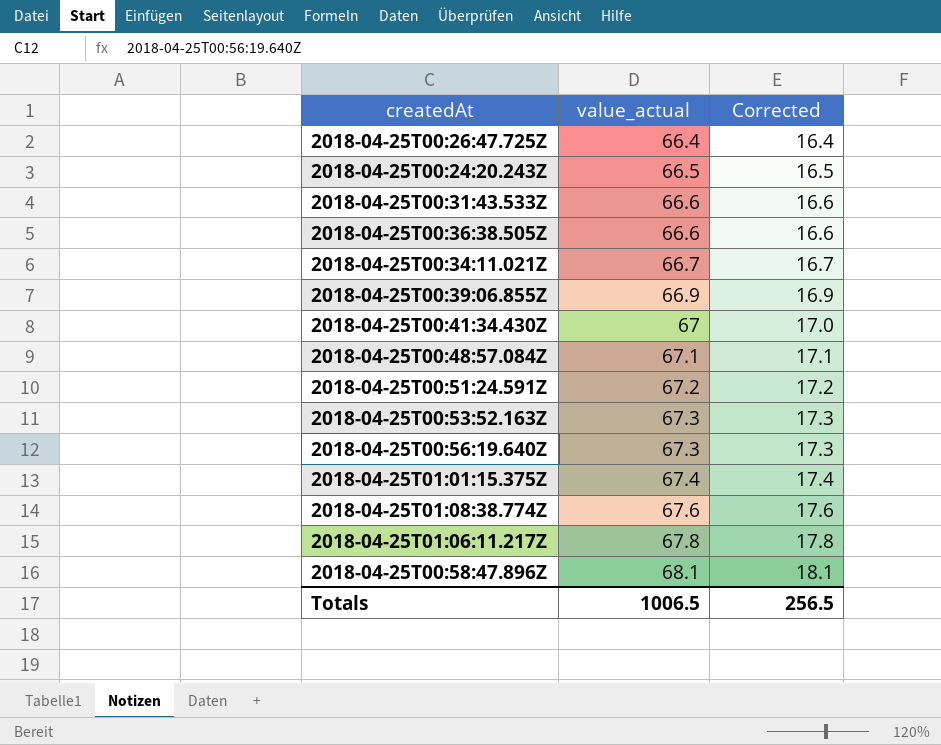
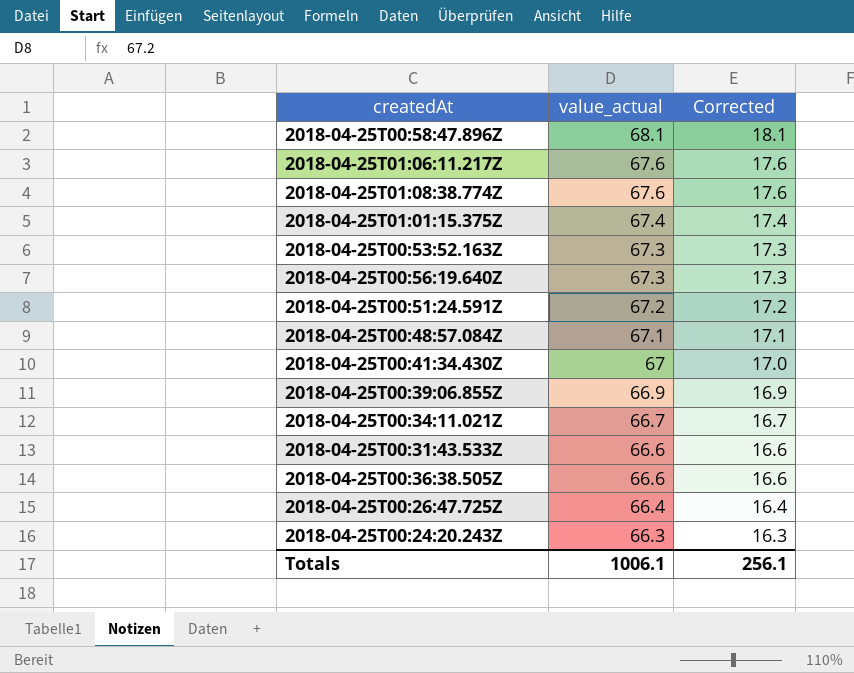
row order: value_actual ascending -> value_actual descending
2018-04-25T01:06:11.217Z | value_actual: 67.8 -> 67.6
2018-04-25T01:06:11.217Z | Corrected: 17.8 -> 17.6
2018-04-25T00:24:20.243Z | value_actual: 66.5 -> 66.3
2018-04-25T00:24:20.243Z | Corrected: 16.5 -> 16.3
Totals | value_actual: 1006.5 -> 1006.1
Totals | Corrected: 256.5 -> 256.1

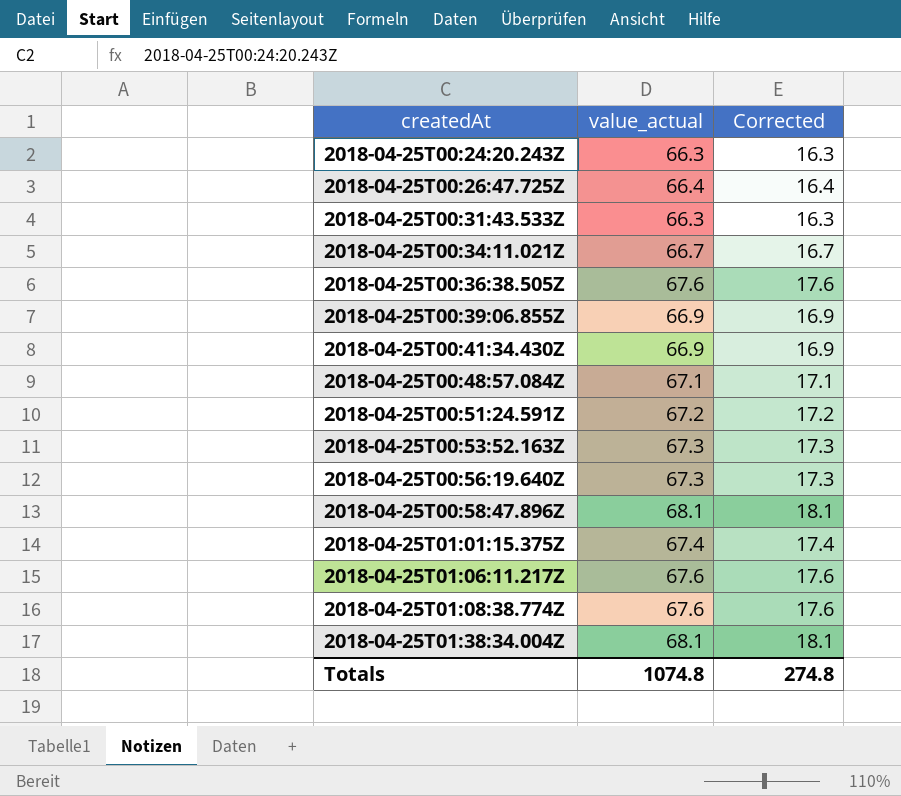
row order: value_actual descending -> createdAt ascending
2018-04-25T00:31:43.533Z | value_actual: 66.6 -> 66.3
2018-04-25T00:31:43.533Z | Corrected: 16.6 -> 16.3
2018-04-25T00:36:38.505Z | value_actual: 66.6 -> 67.6
2018-04-25T00:36:38.505Z | Corrected: 16.6 -> 17.6
2018-04-25T00:41:34.430Z | value_actual: 67 -> 66.9
2018-04-25T00:41:34.430Z | Corrected: 17.0 -> 16.9
row 2018-04-25T01:38:34.004Z: none -> 68.1 | 18.1
Totals | value_actual: 1006.1 -> 1074.8
Totals | Corrected: 256.1 -> 274.8

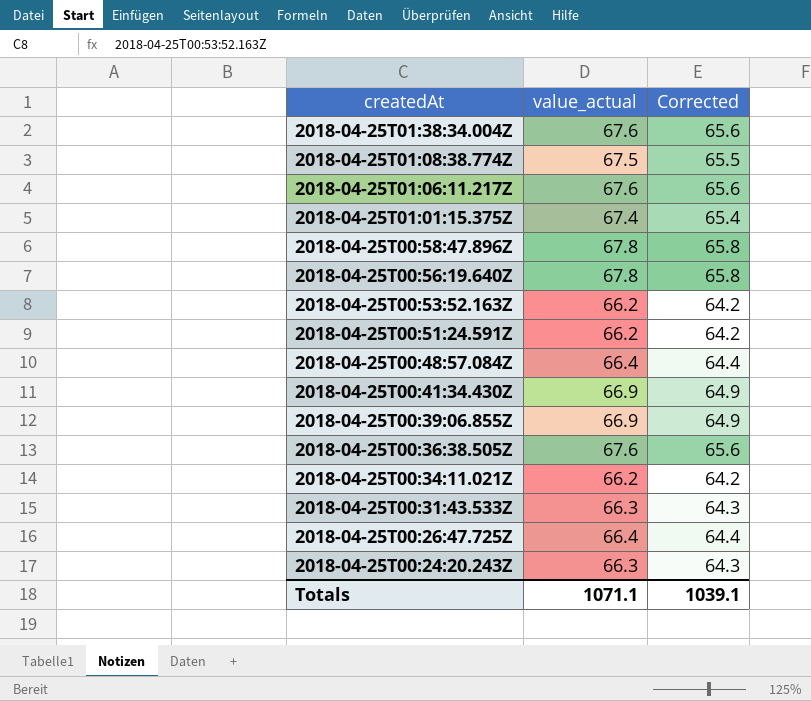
row order: createdAt ascending -> createdAt descending
column Corrected | formula: [value_actual] - 50 -> [value_actual] - 2
2018-04-25T01:38:34.004Z | value_actual: 68.1 -> 67.6
2018-04-25T01:08:38.774Z | value_actual: 67.6 -> 67.5
2018-04-25T00:58:47.896Z | value_actual: 68.1 -> 67.8
2018-04-25T00:56:19.640Z | value_actual: 67.3 -> 67.8
2018-04-25T00:53:52.163Z | value_actual: 67.3 -> 66.2
2018-04-25T00:51:24.591Z | value_actual: 67.2 -> 66.2
2018-04-25T00:48:57.084Z | value_actual: 67.1 -> 66.4
2018-04-25T00:34:11.021Z | value_actual: 66.7 -> 66.2
Totals | value_actual: 1074.8 -> 1071.1
Totals | Corrected: 274.8 -> 1039.1

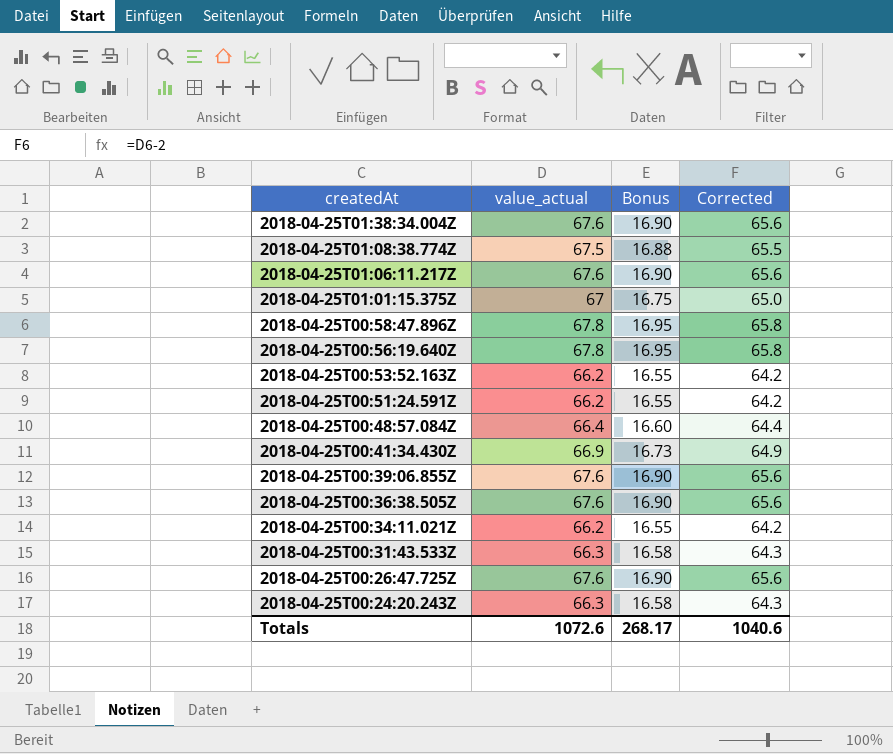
column Bonus | formula: none -> [value_actual] * 0.25
2018-04-25T01:01:15.375Z | value_actual: 67.4 -> 67
2018-04-25T01:01:15.375Z | Corrected: 65.4 -> 65.0
2018-04-25T00:39:06.855Z | value_actual: 66.9 -> 67.6
2018-04-25T00:39:06.855Z | Corrected: 64.9 -> 65.6
2018-04-25T00:26:47.725Z | value_actual: 66.4 -> 67.6
2018-04-25T00:26:47.725Z | Corrected: 64.4 -> 65.6
Totals | value_actual: 1071.1 -> 1072.6
Totals | Corrected: 1039.1 -> 1040.6

